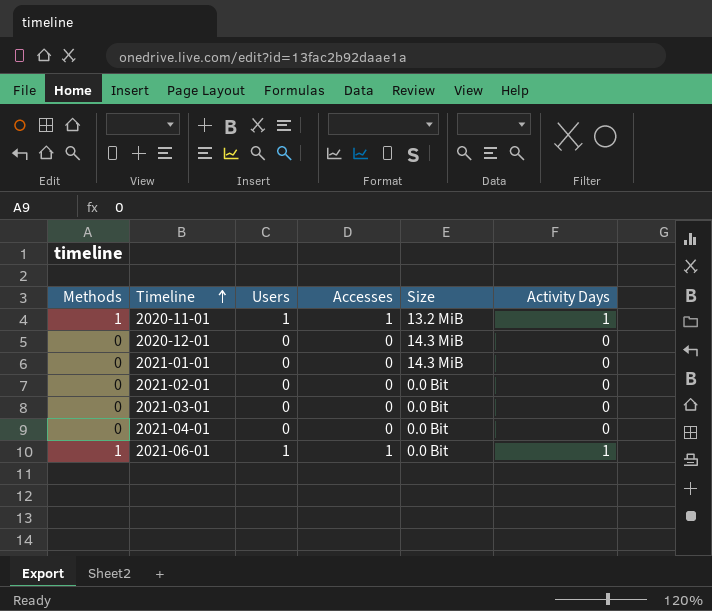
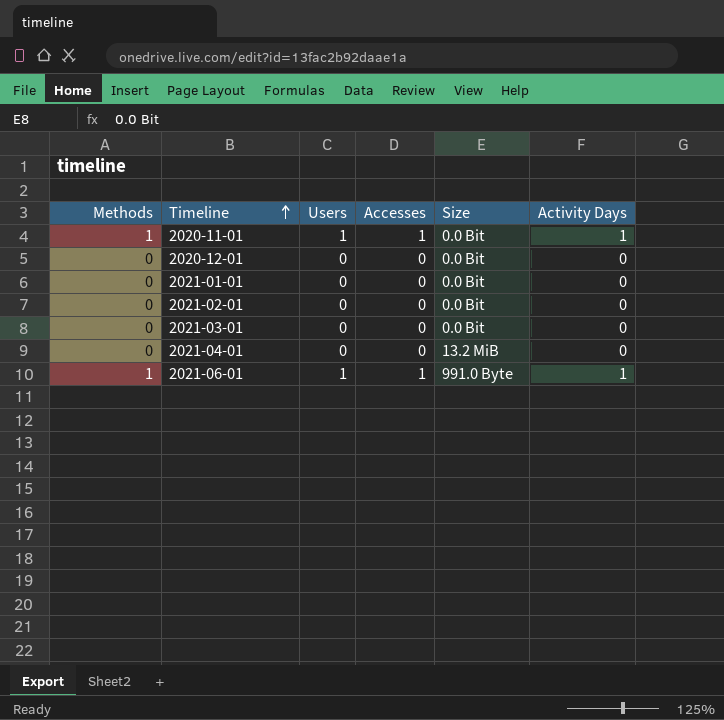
2020-11-01 | Size: 13.2 MiB -> 0.0 Bit
2020-12-01 | Size: 14.3 MiB -> 0.0 Bit
2021-01-01 | Size: 14.3 MiB -> 0.0 Bit
2021-04-01 | Size: 0.0 Bit -> 13.2 MiB
2021-06-01 | Size: 0.0 Bit -> 991.0 Byte

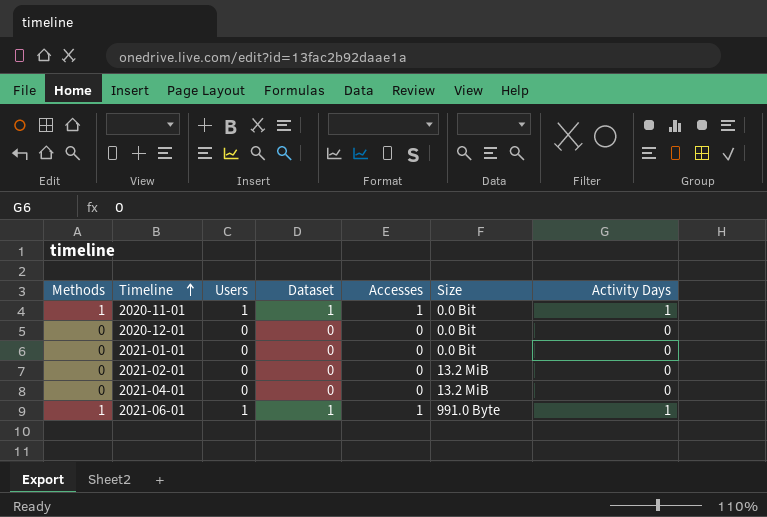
column Dataset | position: none -> 4
row 2021-03-01: 0 | 0 | 0 | 0.0 Bit | 0 -> none
2021-02-01 | Size: 0.0 Bit -> 13.2 MiB

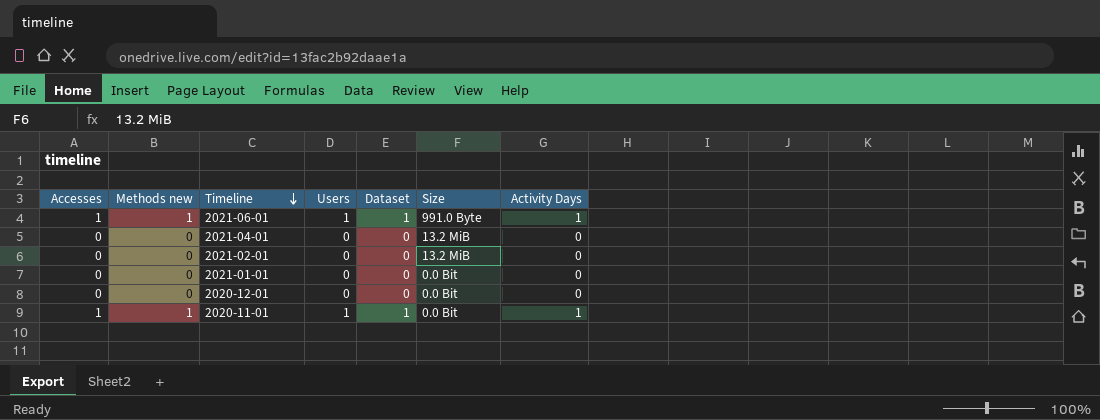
row order: Timeline ascending -> Timeline descending
column Accesses | position: 5 -> 1
column name: Methods -> Methods new

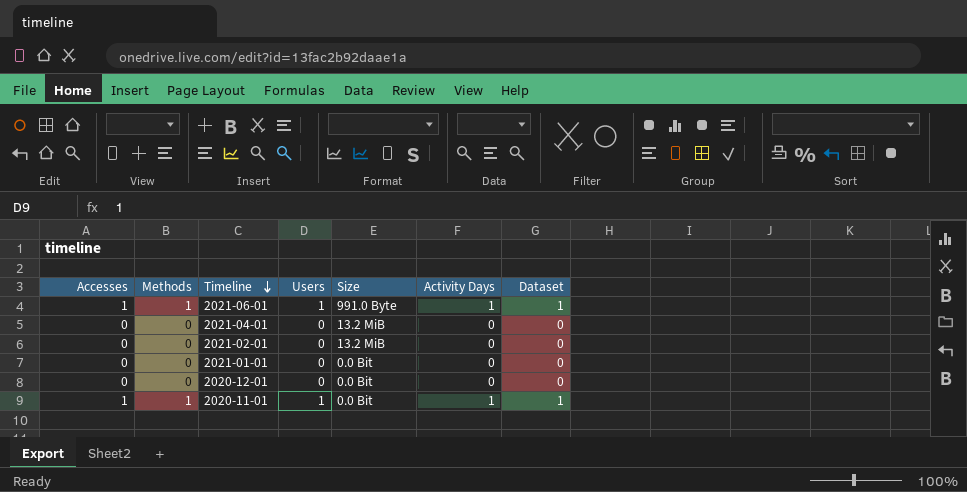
column name: Methods new -> Methods
column Dataset | position: 5 -> 7

